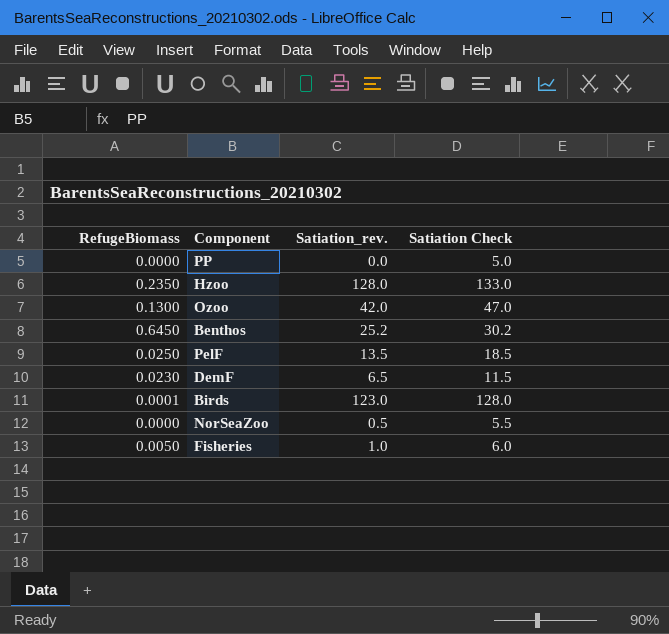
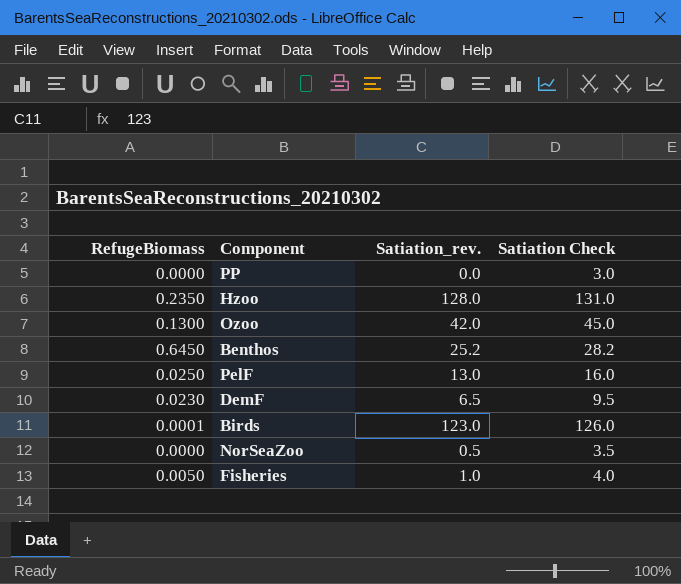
column Satiation Check | formula: [Satiation_rev.] + 5 -> [Satiation_rev.] + 3
PelF | Satiation_rev.: 13.5 -> 13.0

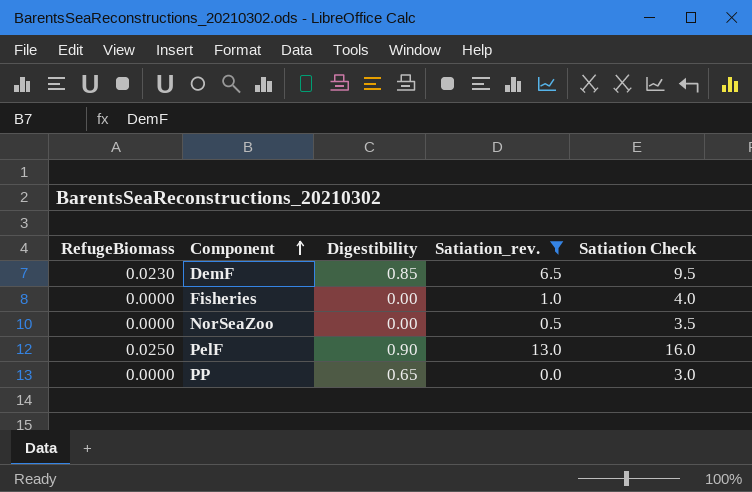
filter: none -> Satiation_rev. <= 13.0
row order: none -> Component ascending
column Digestibility | position: none -> 3
Fisheries | RefugeBiomass: 0.0050 -> 0.0000

